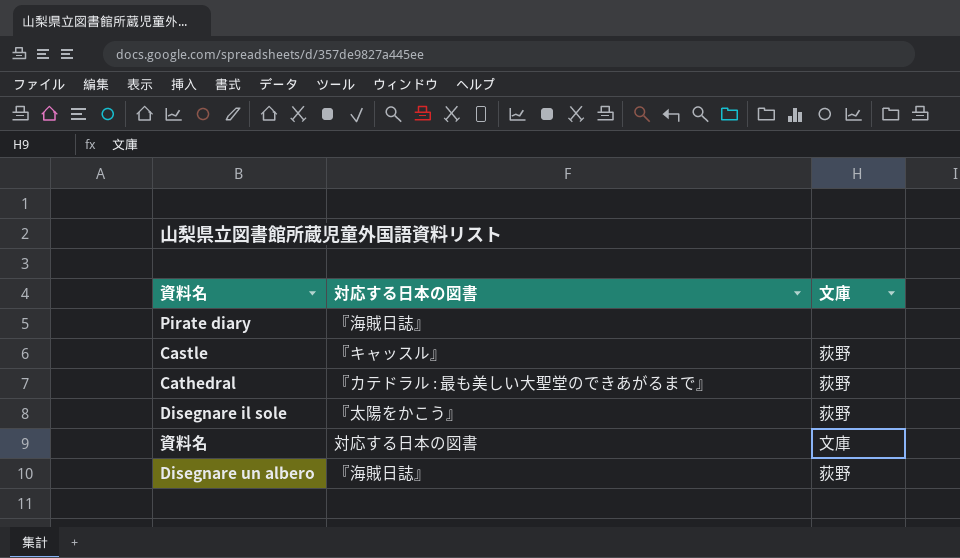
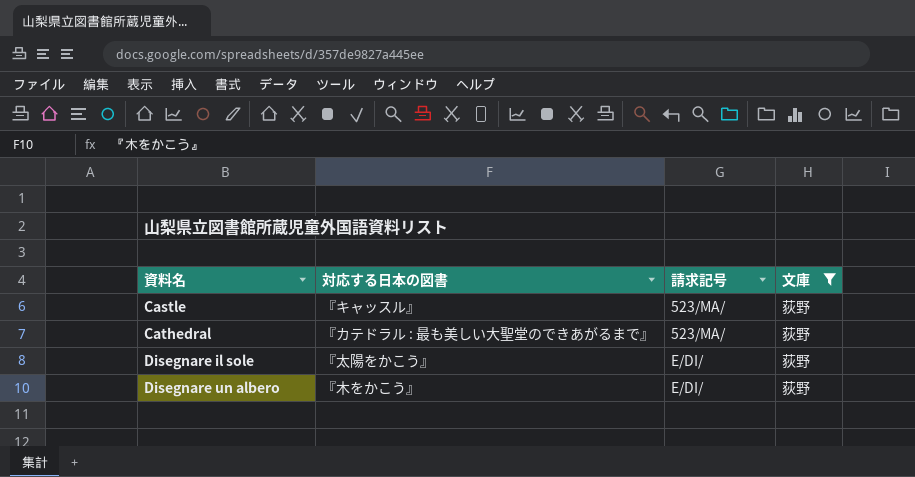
filter: none -> 文庫 = 荻野
column 請求記号 | position: none -> 3
Disegnare un albero | 対応する日本の図書: 『海賊日誌』 -> 『木をかこう』

